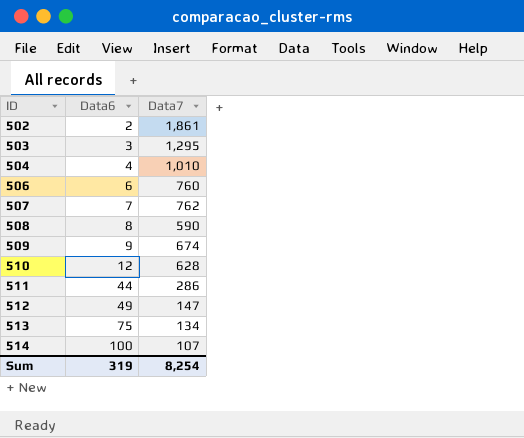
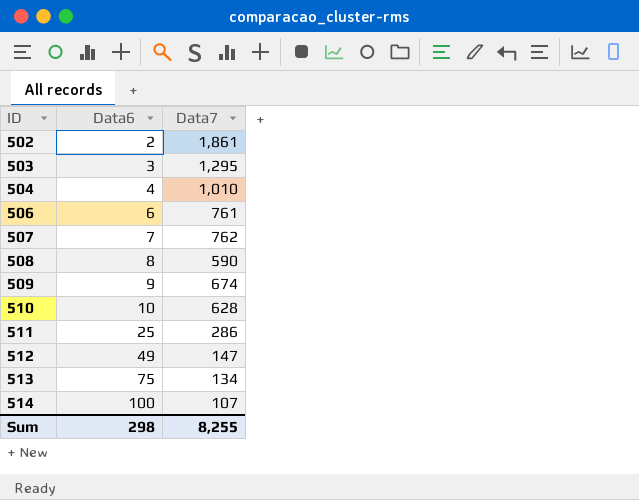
506 | Data7: 760 -> 761
510 | Data6: 12 -> 10
511 | Data6: 44 -> 25
Sum | Data6: 319 -> 298
Sum | Data7: 8,254 -> 8,255

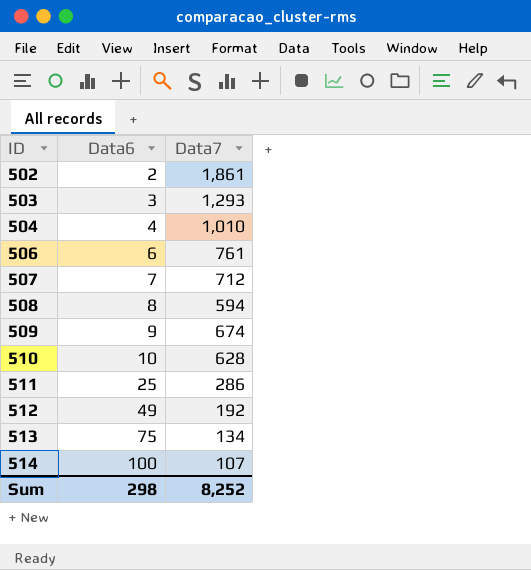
503 | Data7: 1,295 -> 1,293
507 | Data7: 762 -> 712
508 | Data7: 590 -> 594
512 | Data7: 147 -> 192
Sum | Data7: 8,255 -> 8,252

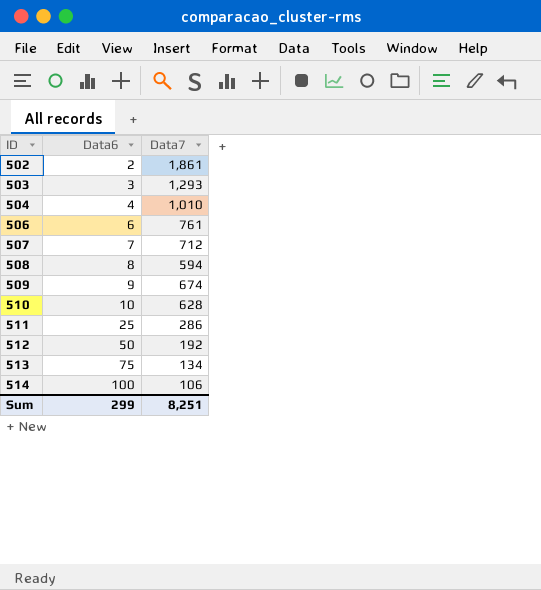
512 | Data6: 49 -> 50
514 | Data7: 107 -> 106
Sum | Data6: 298 -> 299
Sum | Data7: 8,252 -> 8,251

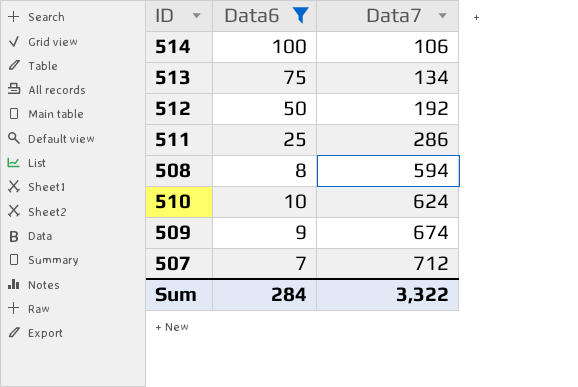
filter: none -> Data6 >= 7
row order: ID ascending -> Data7 ascending
510 | Data7: 628 -> 624
Sum | Data6: 299 -> 284
Sum | Data7: 8,251 -> 3,322

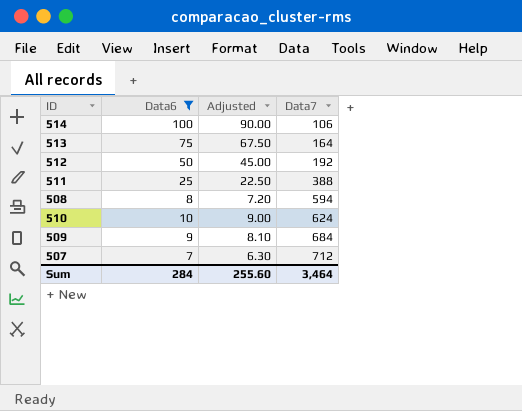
column Adjusted | formula: none -> [Data6] * 0.9
513 | Data7: 134 -> 164
511 | Data7: 286 -> 388
509 | Data7: 674 -> 684
Sum | Data7: 3,322 -> 3,464

